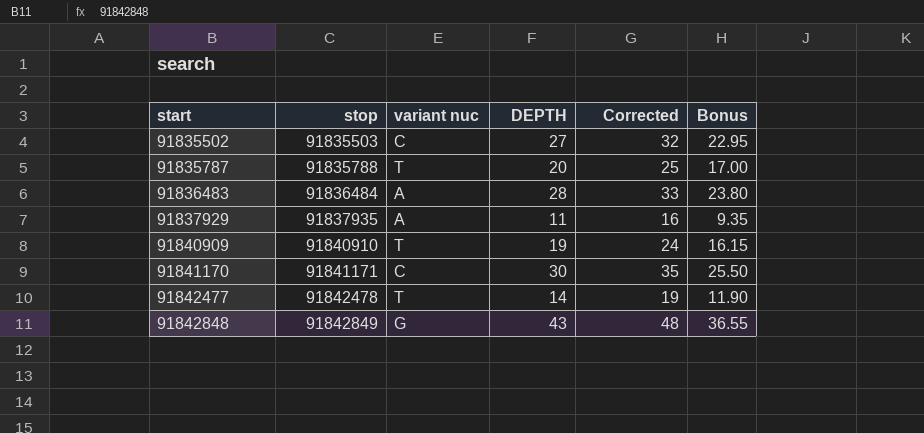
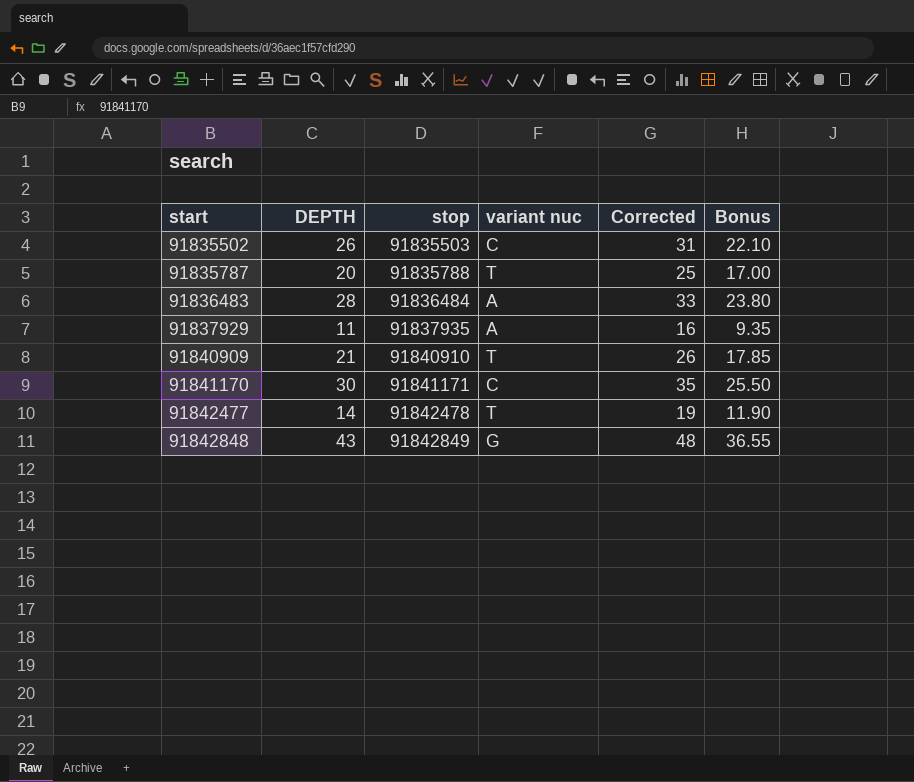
column DEPTH | position: 4 -> 2
91835502 | DEPTH: 27 -> 26
91835502 | Corrected: 32 -> 31
91835502 | Bonus: 22.95 -> 22.10
91840909 | DEPTH: 19 -> 21
91840909 | Corrected: 24 -> 26
91840909 | Bonus: 16.15 -> 17.85

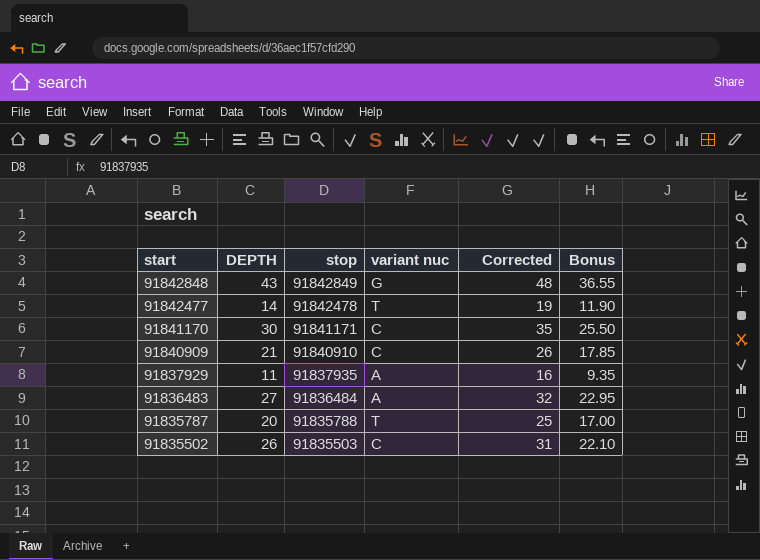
row order: start ascending -> start descending
91840909 | variant nuc: T -> C
91836483 | DEPTH: 28 -> 27
91836483 | Corrected: 33 -> 32
91836483 | Bonus: 23.80 -> 22.95

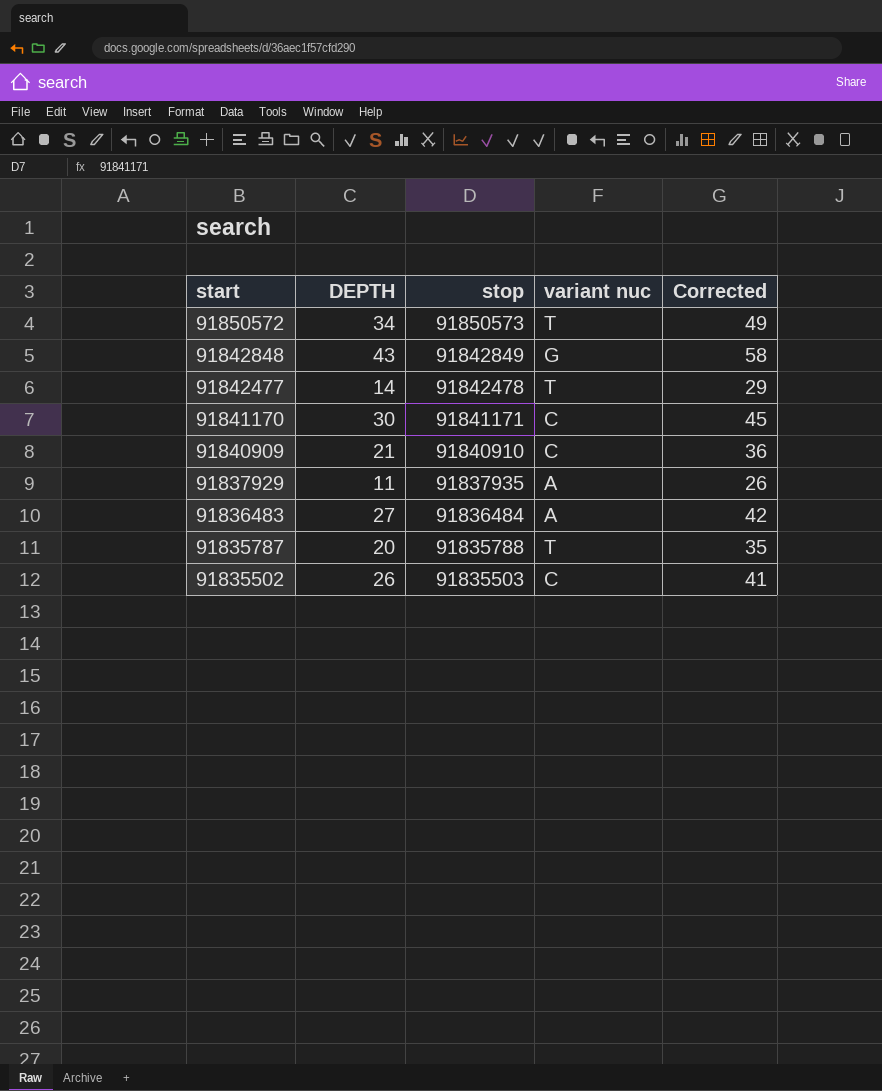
column Bonus | formula: [DEPTH] * 0.85 -> none
column Corrected | formula: [DEPTH] + 5 -> [DEPTH] + 15
row 91850572: none -> 34 | 91850573 | T | 49

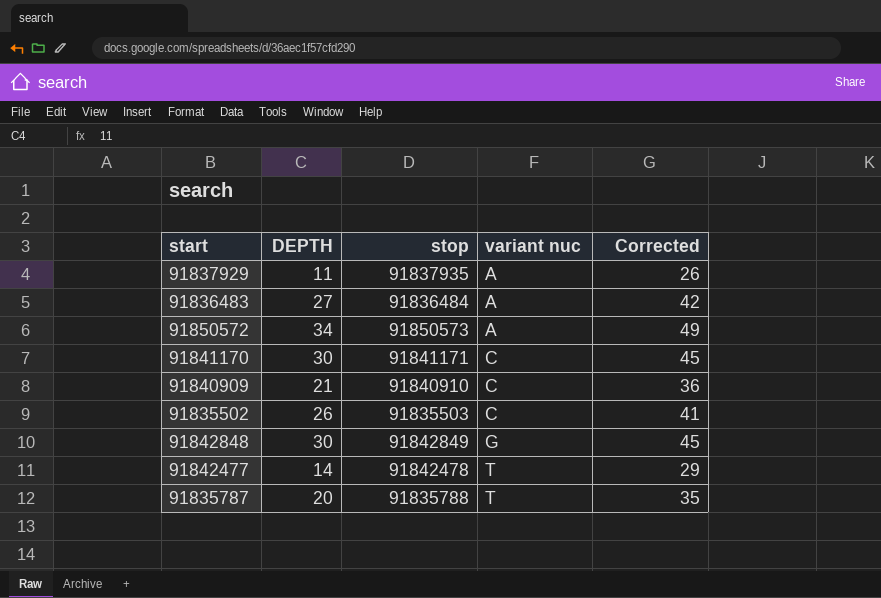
row order: start descending -> variant nuc ascending
91850572 | variant nuc: T -> A
91842848 | DEPTH: 43 -> 30
91842848 | Corrected: 58 -> 45

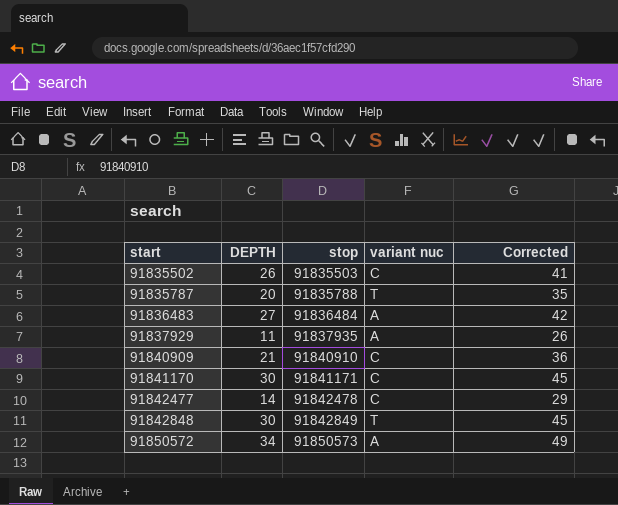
row order: variant nuc ascending -> start ascending
91842477 | variant nuc: T -> C
91842848 | variant nuc: G -> T

